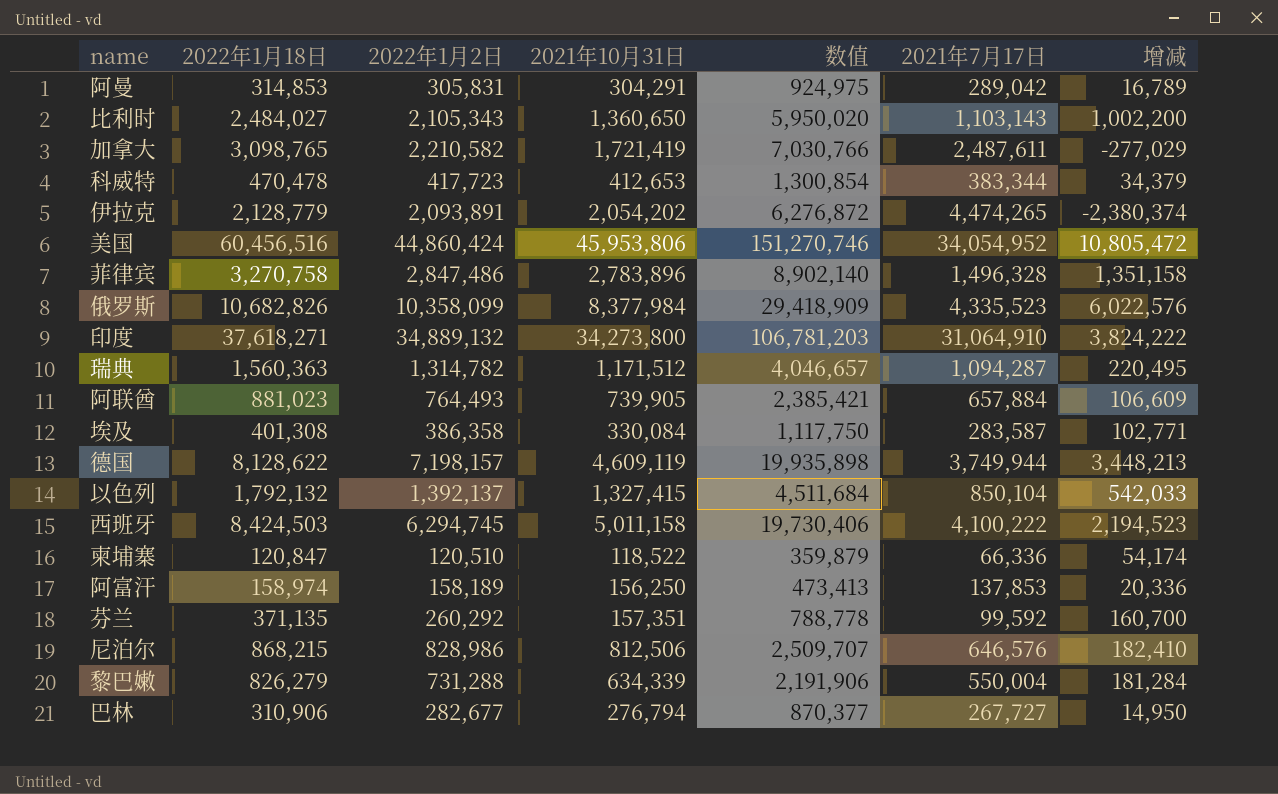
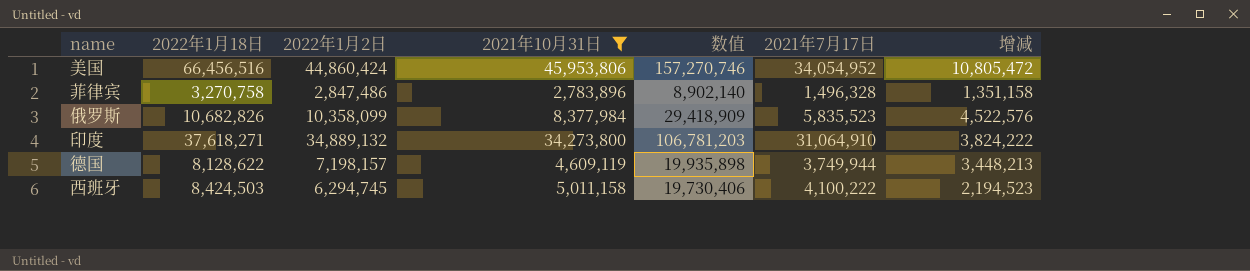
filter: none -> 2021年10月31日 >= 2,783,896
美国 | 2022年1月18日: 60,456,516 -> 66,456,516
美国 | 数值: 151,270,746 -> 157,270,746
俄罗斯 | 2021年7月17日: 4,335,523 -> 5,835,523
俄罗斯 | 增减: 6,022,576 -> 4,522,576

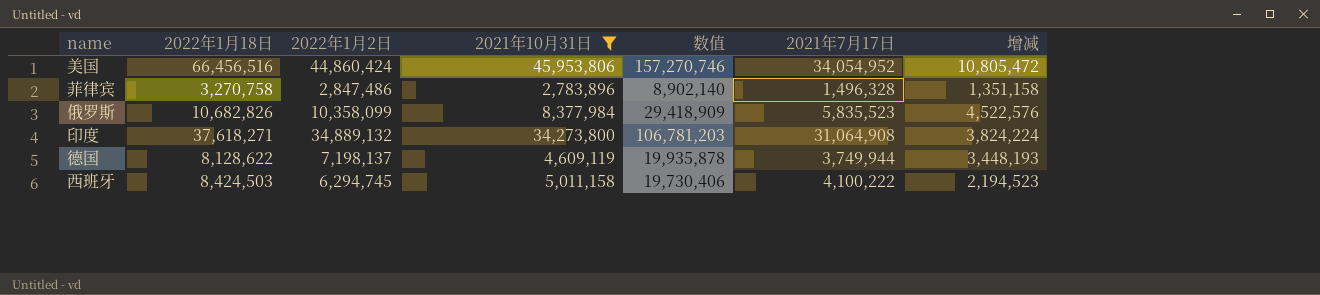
印度 | 2021年7月17日: 31,064,910 -> 31,064,908
印度 | 增减: 3,824,222 -> 3,824,224
德国 | 2022年1月2日: 7,198,157 -> 7,198,137
德国 | 数值: 19,935,898 -> 19,935,878
德国 | 增减: 3,448,213 -> 3,448,193

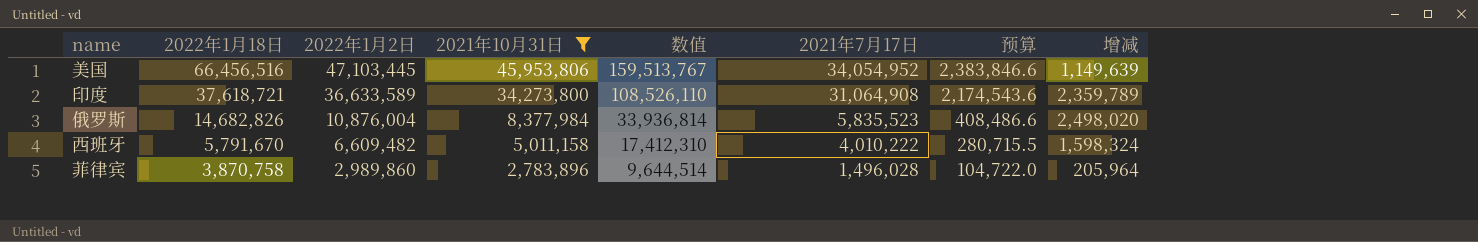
row order: none -> 2022年1月18日 descending
column 预算 | formula: none -> [2021年7月17日] * 0.07
column 增减 | formula: [2022年1月2日] - [2021年7月17日] -> [2022年1月2日] - [2021年10月31日]
row 德国: 8,128,622 | 7,198,137 | 4,609,119 | 19,935,878 | 3,749,944 | 3,448,193 -> none
美国 | 2022年1月2日: 44,860,424 -> 47,103,445
美国 | 数值: 157,270,746 -> 159,513,767
印度 | 2022年1月18日: 37,618,271 -> 37,618,721
印度 | 2022年1月2日: 34,889,132 -> 36,633,589
印度 | 数值: 106,781,203 -> 108,526,110
俄罗斯 | 2022年1月18日: 10,682,826 -> 14,682,826
俄罗斯 | 2022年1月2日: 10,358,099 -> 10,876,004
俄罗斯 | 数值: 29,418,909 -> 33,936,814
西班牙 | 2022年1月18日: 8,424,503 -> 5,791,670
西班牙 | 2022年1月2日: 6,294,745 -> 6,609,482
西班牙 | 数值: 19,730,406 -> 17,412,310
西班牙 | 2021年7月17日: 4,100,222 -> 4,010,222
菲律宾 | 2022年1月18日: 3,270,758 -> 3,870,758
菲律宾 | 2022年1月2日: 2,847,486 -> 2,989,860
菲律宾 | 数值: 8,902,140 -> 9,644,514
菲律宾 | 2021年7月17日: 1,496,328 -> 1,496,028

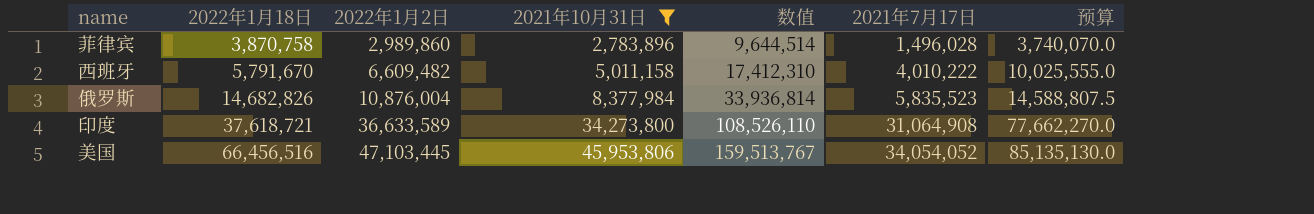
row order: 2022年1月18日 descending -> 2022年1月18日 ascending
column 增减 | formula: [2022年1月2日] - [2021年10月31日] -> none
column 预算 | formula: [2021年7月17日] * 0.07 -> [2021年7月17日] * 2.5
美国 | 2021年7月17日: 34,054,952 -> 34,054,052

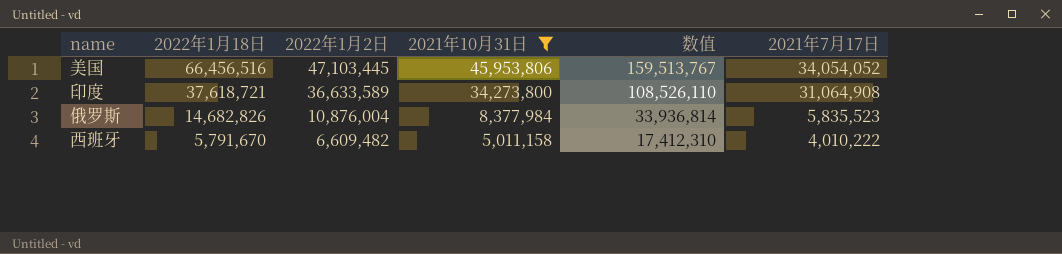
row order: 2022年1月18日 ascending -> 2022年1月18日 descending
column 预算 | formula: [2021年7月17日] * 2.5 -> none
row 菲律宾: 3,870,758 | 2,989,860 | 2,783,896 | 9,644,514 | 1,496,028 | 3,740,070.0 -> none

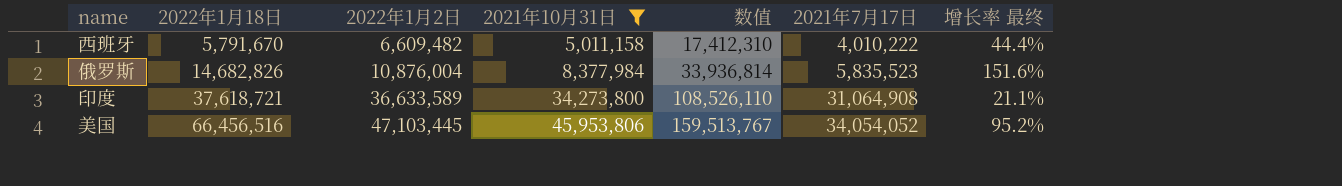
row order: 2022年1月18日 descending -> 2022年1月18日 ascending
column 增长率 最终 | formula: none -> ([2022年1月18日] - [2021年7月17日]) / [2021年7月17日]

